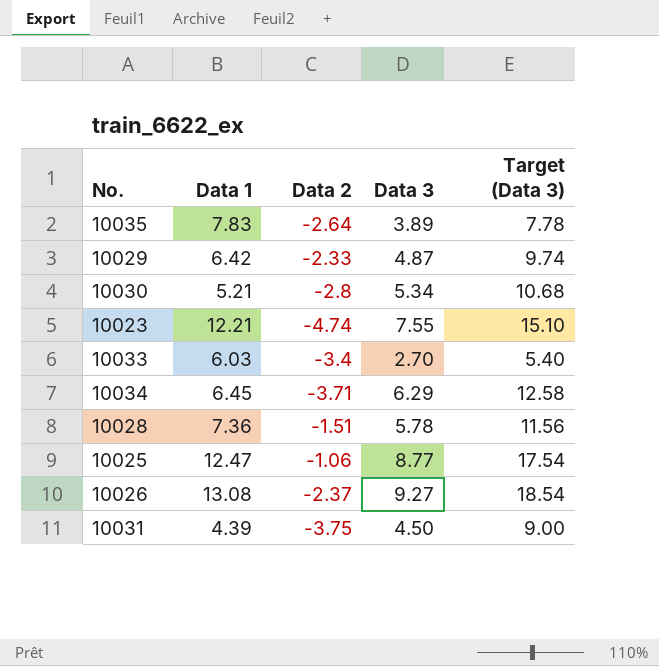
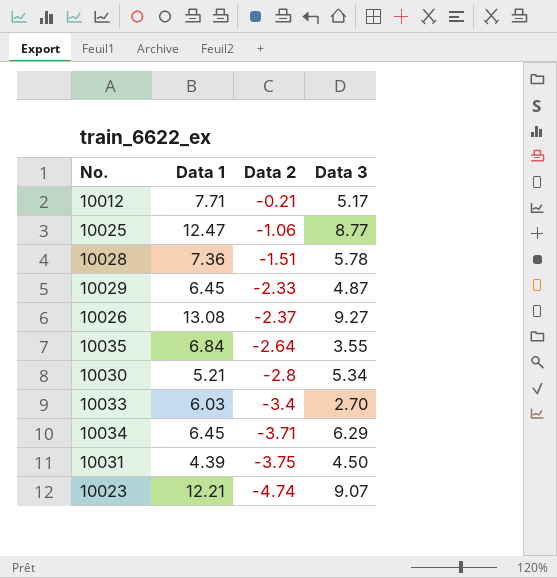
row order: none -> Data 2 descending
column Target (Data 3) | formula: [Data 3] * 2 -> none
row 10012: none -> 7.71 | -0.21 | 5.17
10029 | Data 1: 6.42 -> 6.45
10035 | Data 1: 7.83 -> 6.84
10035 | Data 3: 3.89 -> 3.55
10023 | Data 3: 7.55 -> 9.07

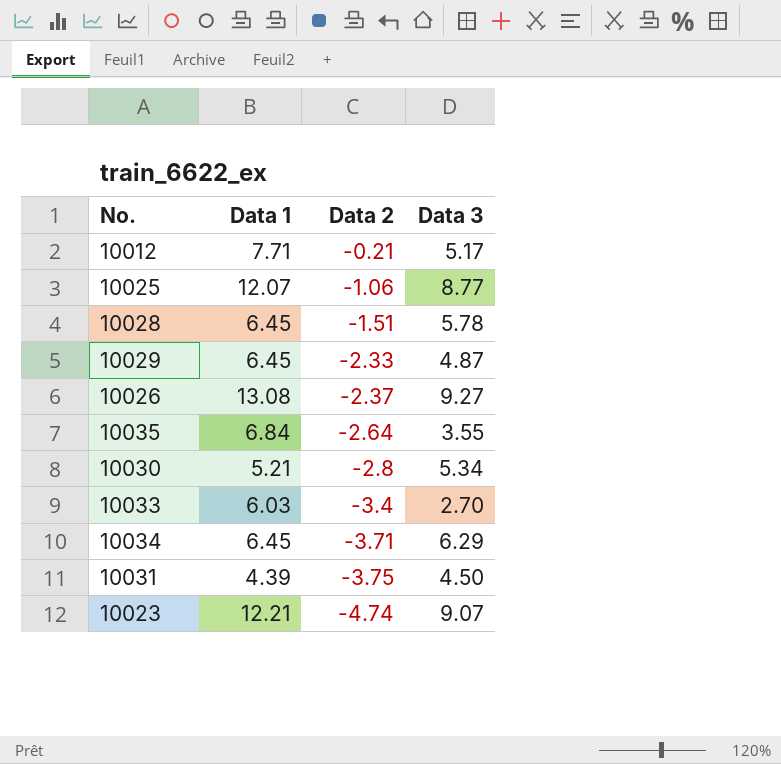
10025 | Data 1: 12.47 -> 12.07
10028 | Data 1: 7.36 -> 6.45

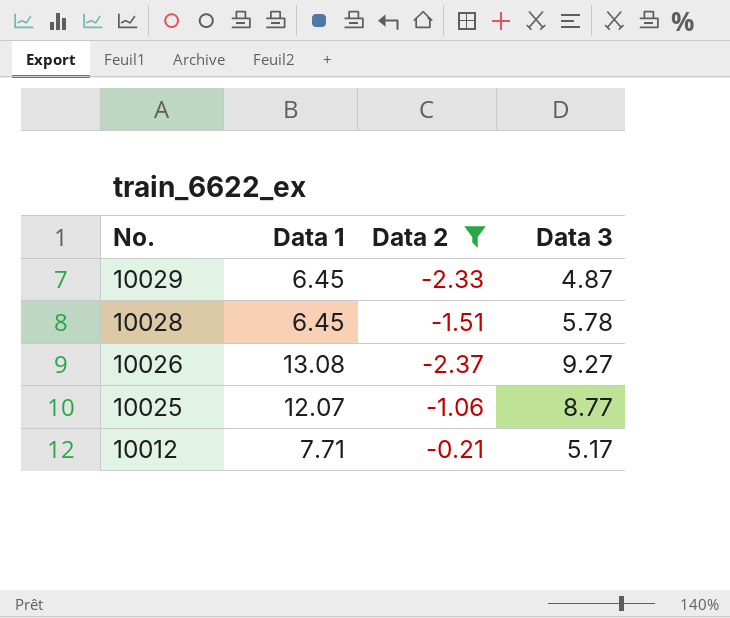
filter: none -> Data 2 >= -2.37
row order: Data 2 descending -> No. descending

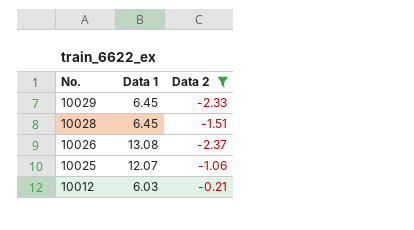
column Data 3 | position: 4 -> none
10012 | Data 1: 7.71 -> 6.03

